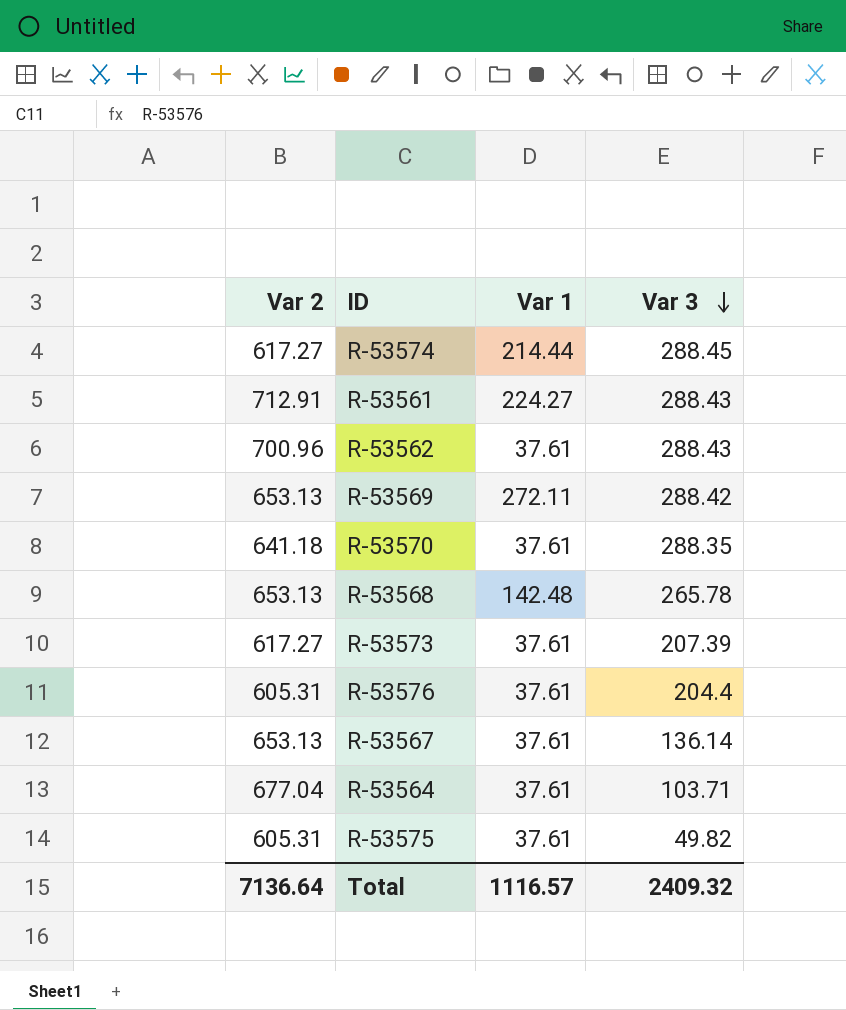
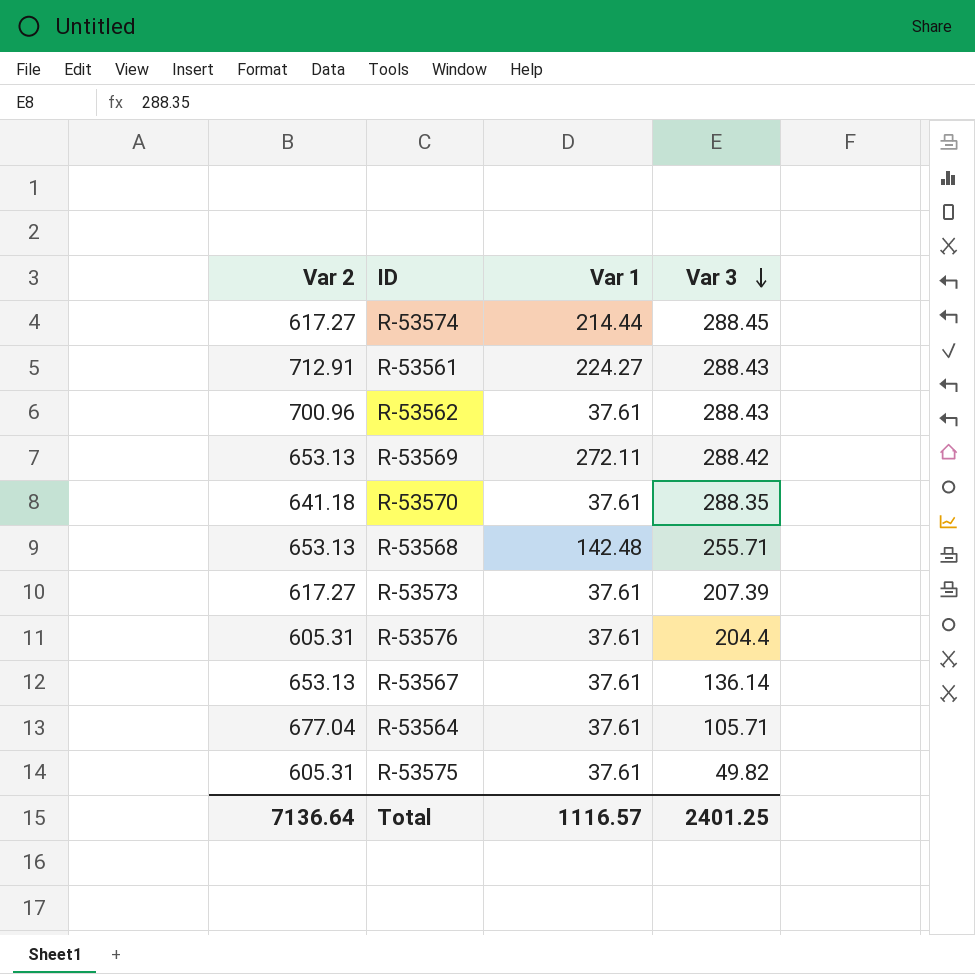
R-53568 | Var 3: 265.78 -> 255.71
R-53564 | Var 3: 103.71 -> 105.71
Total | Var 3: 2409.32 -> 2401.25

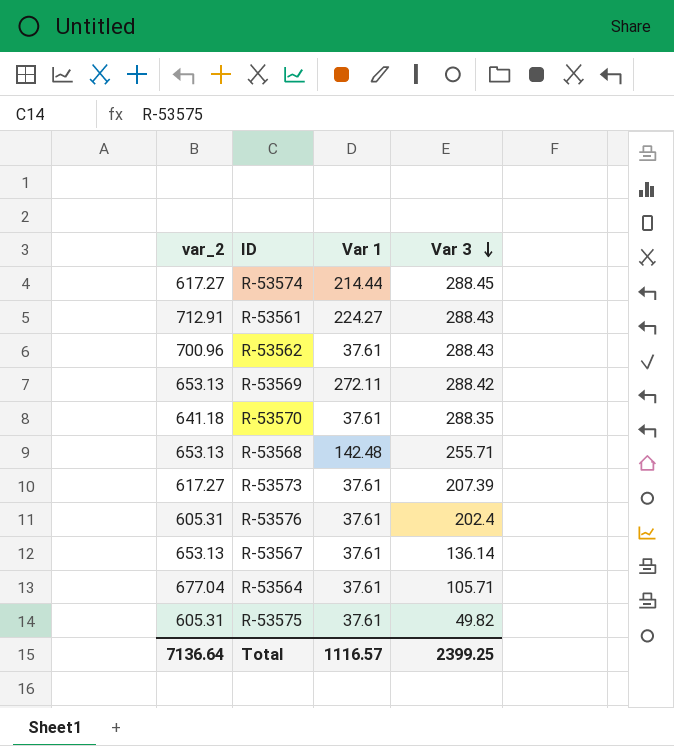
column name: Var 2 -> var_2
R-53576 | Var 3: 204.4 -> 202.4
Total | Var 3: 2401.25 -> 2399.25

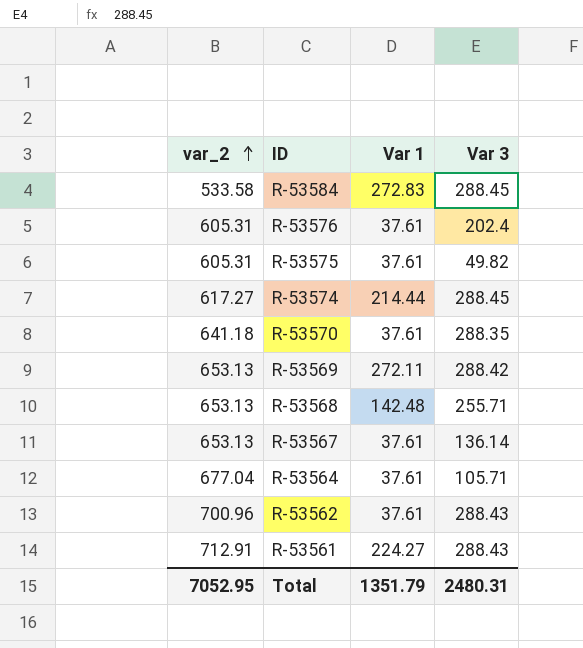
row order: Var 3 descending -> var_2 ascending
row R-53573: 617.27 | 37.61 | 207.39 -> none
row R-53584: none -> 533.58 | 272.83 | 288.45
Total | var_2: 7136.64 -> 7052.95
Total | Var 1: 1116.57 -> 1351.79
Total | Var 3: 2399.25 -> 2480.31

